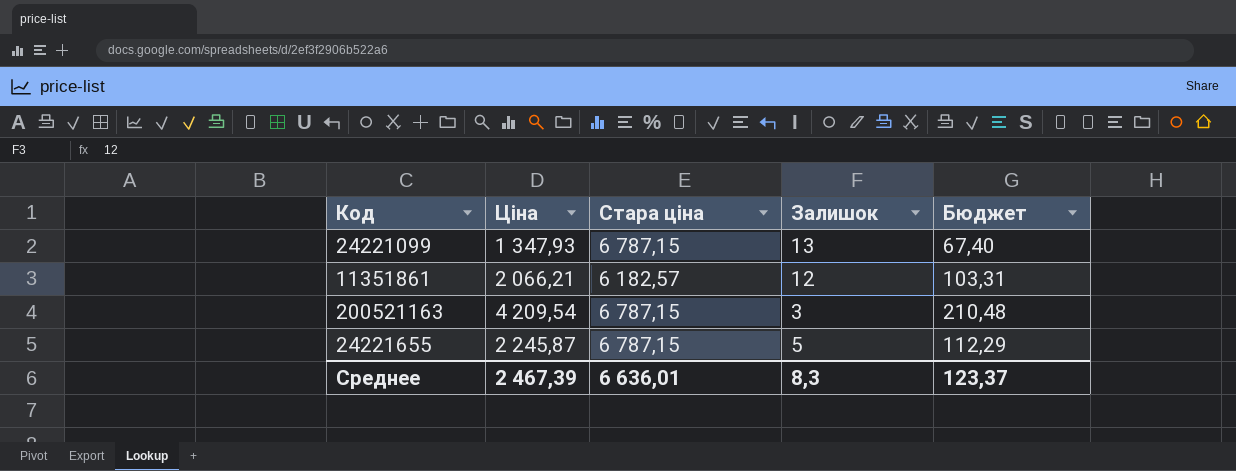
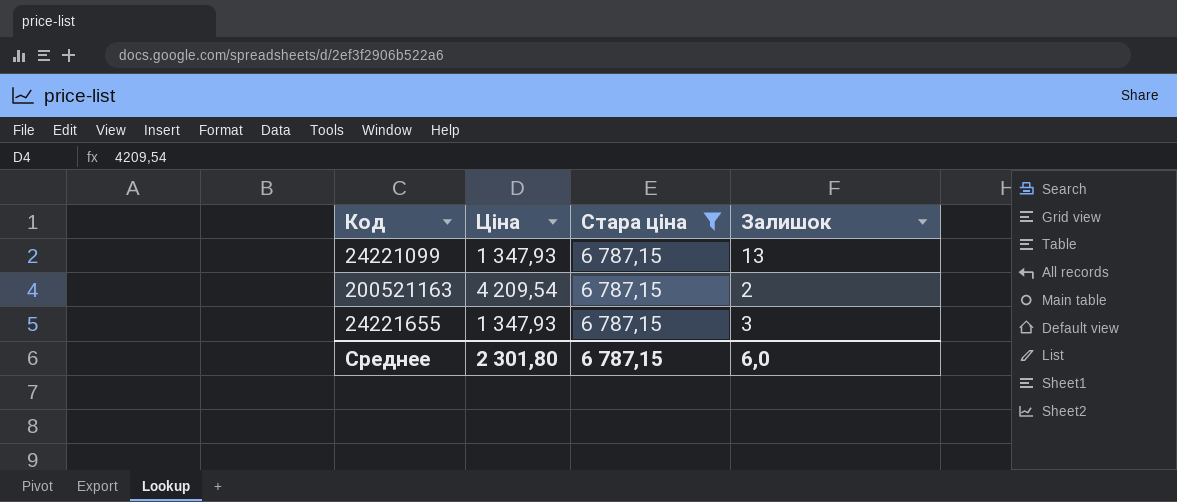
filter: none -> Стара ціна = 6 787,15
column Бюджет | formula: [Ціна] * 0,05 -> none
200521163 | Залишок: 3 -> 2
24221655 | Ціна: 2 245,87 -> 1 347,93
24221655 | Залишок: 5 -> 3
Среднее | Ціна: 2 467,39 -> 2 301,80
Среднее | Стара ціна: 6 636,01 -> 6 787,15
Среднее | Залишок: 8,3 -> 6,0

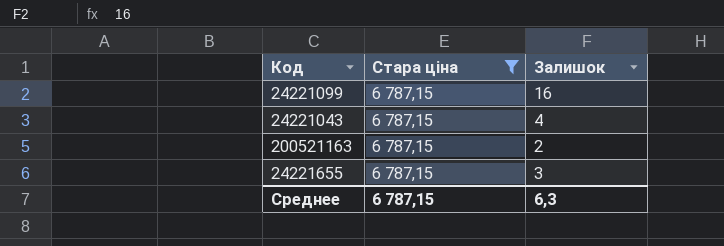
column Ціна | position: 2 -> none
24221099 | Залишок: 13 -> 16
row 24221043: none -> 6 787,15 | 4
Среднее | Залишок: 6,0 -> 6,3

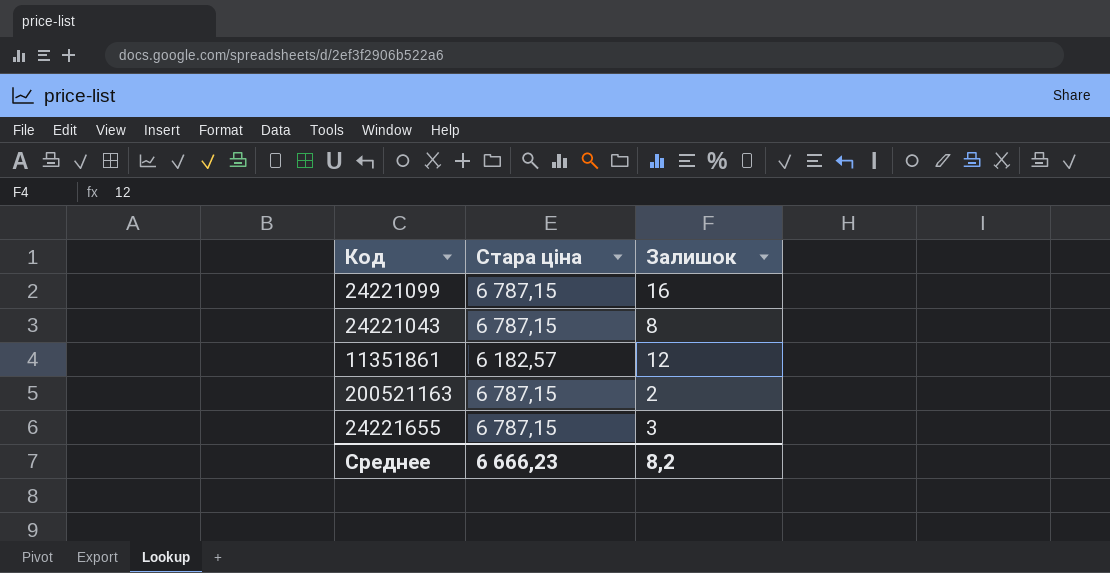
filter: Стара ціна = 6 787,15 -> none
24221043 | Залишок: 4 -> 8
Среднее | Стара ціна: 6 787,15 -> 6 666,23
Среднее | Залишок: 6,3 -> 8,2

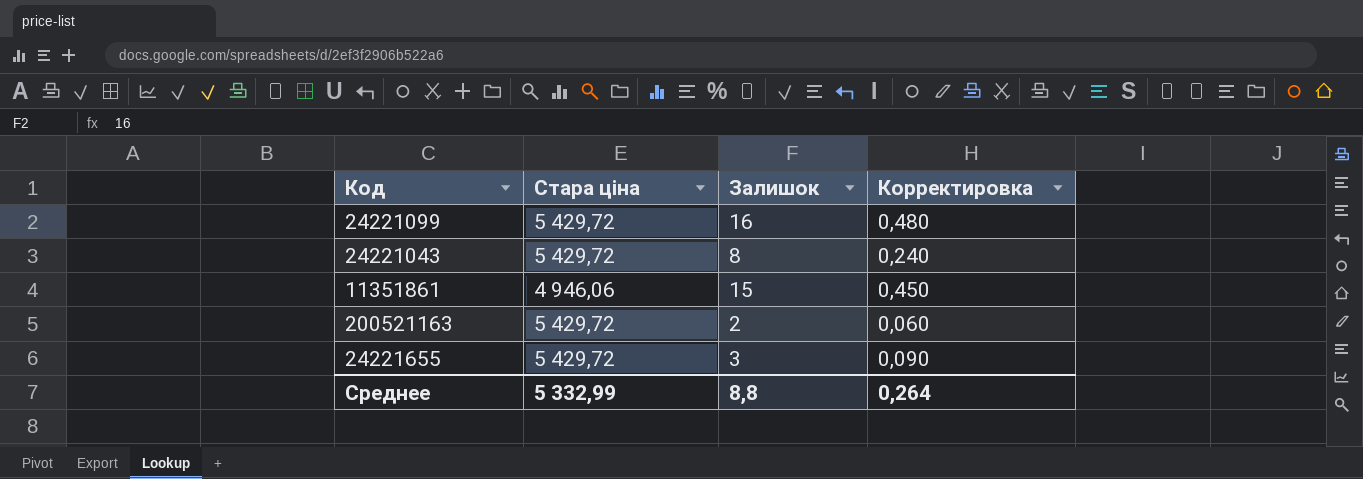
column Корректировка | formula: none -> [Залишок] * 0,03
24221099 | Стара ціна: 6 787,15 -> 5 429,72
24221043 | Стара ціна: 6 787,15 -> 5 429,72
11351861 | Стара ціна: 6 182,57 -> 4 946,06
11351861 | Залишок: 12 -> 15
200521163 | Стара ціна: 6 787,15 -> 5 429,72
24221655 | Стара ціна: 6 787,15 -> 5 429,72
Среднее | Стара ціна: 6 666,23 -> 5 332,99
Среднее | Залишок: 8,2 -> 8,8

